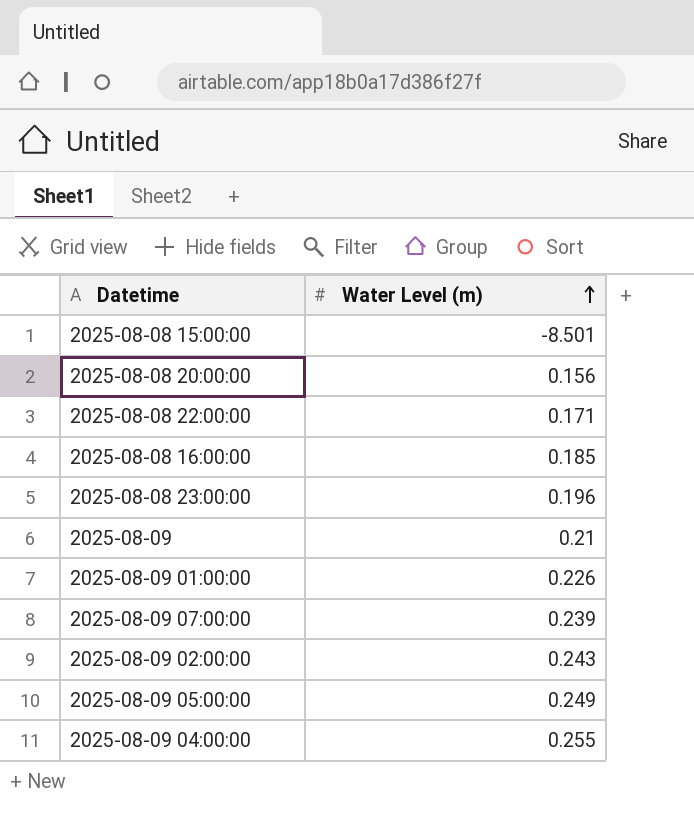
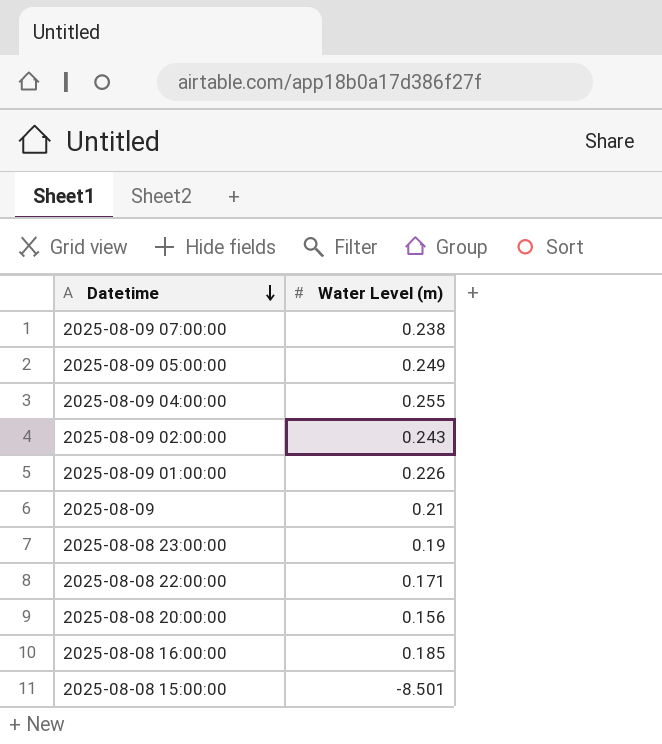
row order: Water Level (m) ascending -> Datetime descending
2025-08-09 07:00:00 | Water Level (m): 0.239 -> 0.238
2025-08-08 23:00:00 | Water Level (m): 0.196 -> 0.19

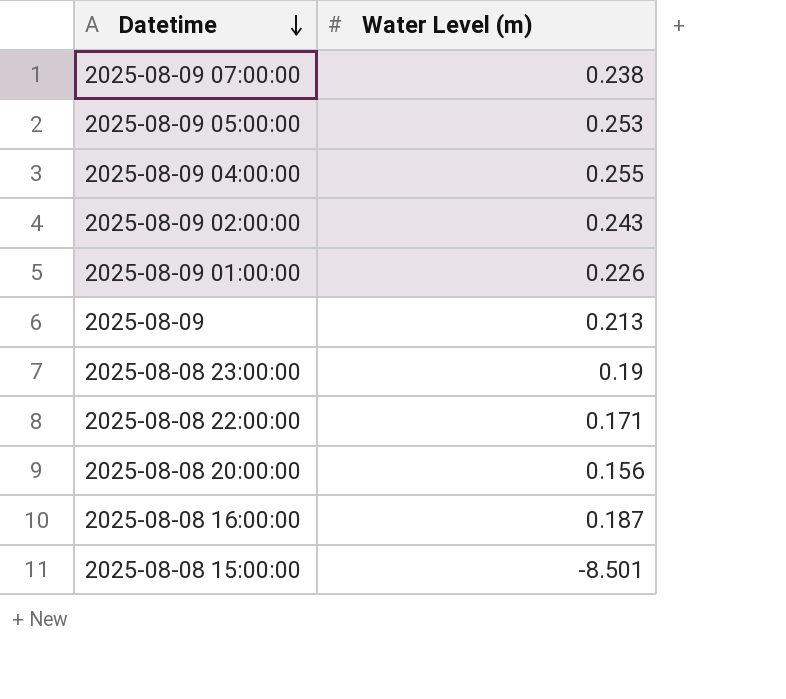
2025-08-09 05:00:00 | Water Level (m): 0.249 -> 0.253
2025-08-09 | Water Level (m): 0.21 -> 0.213
2025-08-08 16:00:00 | Water Level (m): 0.185 -> 0.187

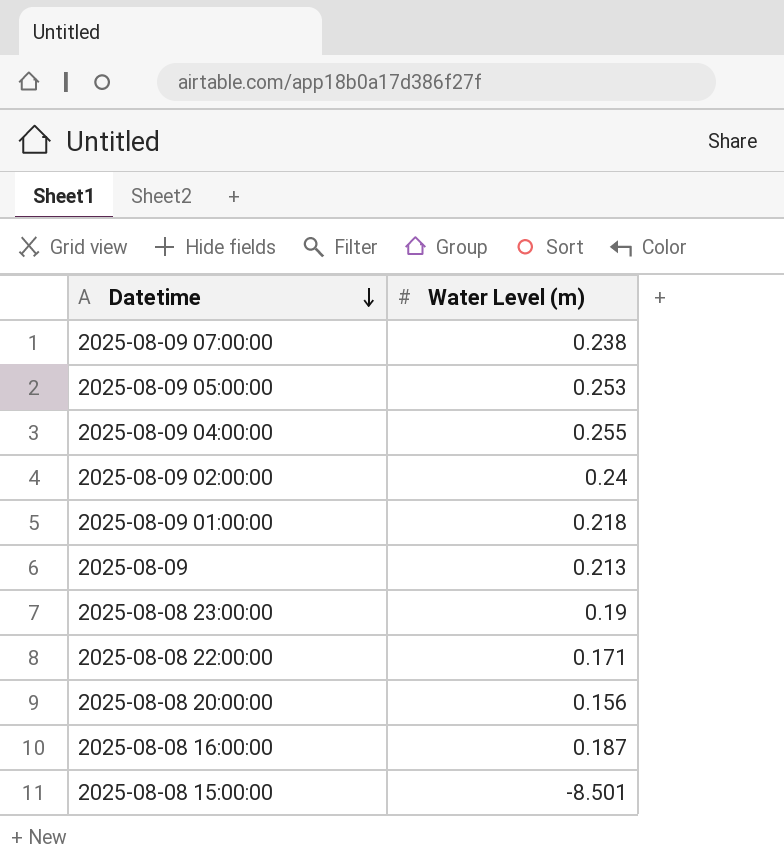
2025-08-09 02:00:00 | Water Level (m): 0.243 -> 0.24
2025-08-09 01:00:00 | Water Level (m): 0.226 -> 0.218

